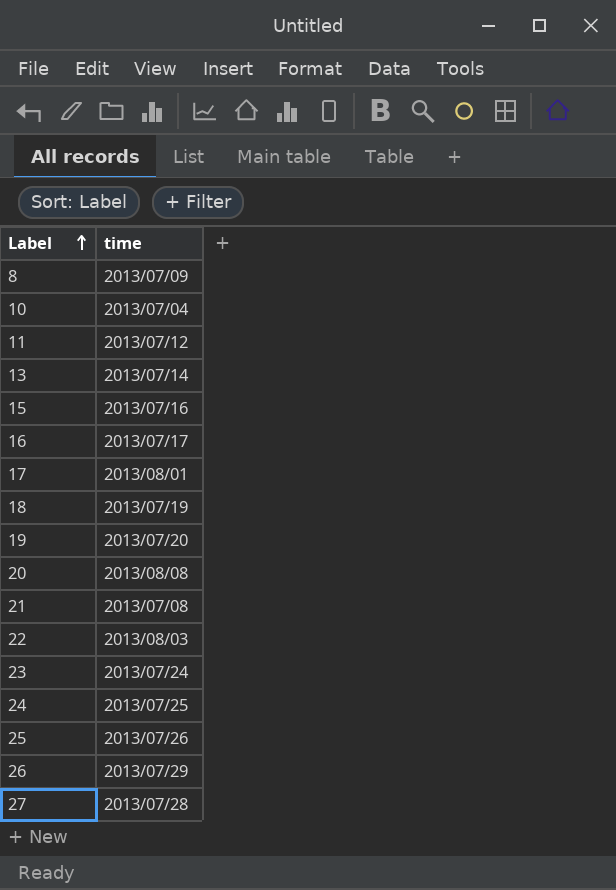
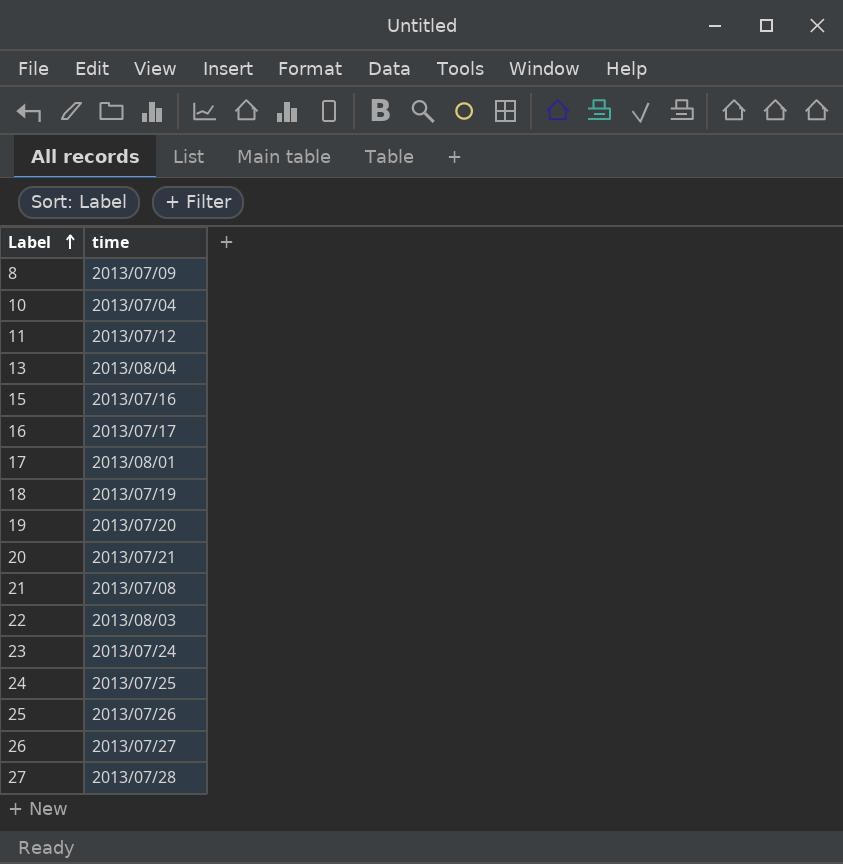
13 | time: 2013/07/14 -> 2013/08/04
20 | time: 2013/08/08 -> 2013/07/21
26 | time: 2013/07/29 -> 2013/07/27

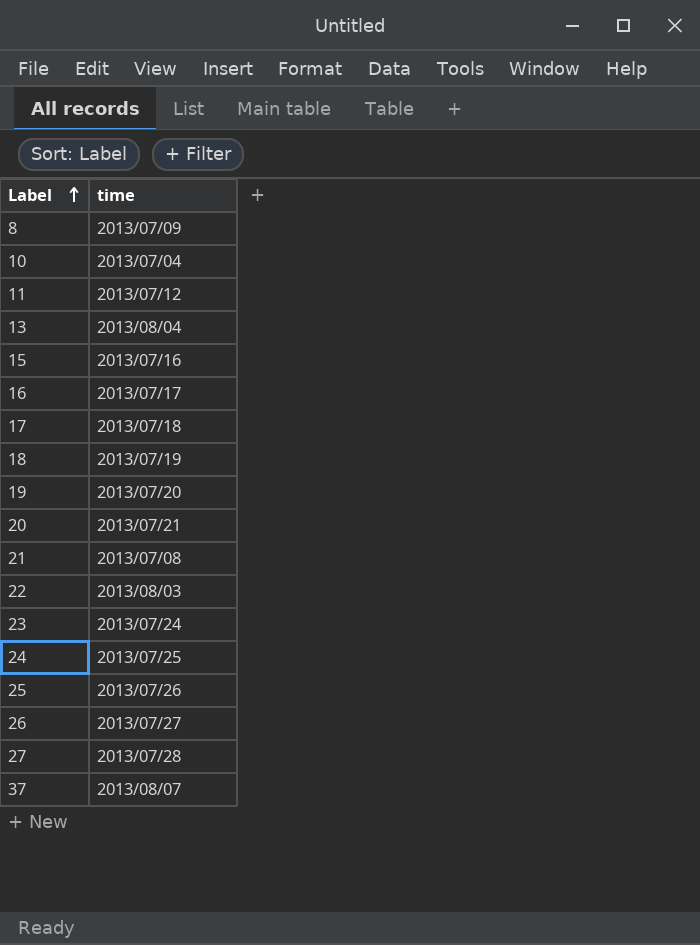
17 | time: 2013/08/01 -> 2013/07/18
row 37: none -> 2013/08/07

